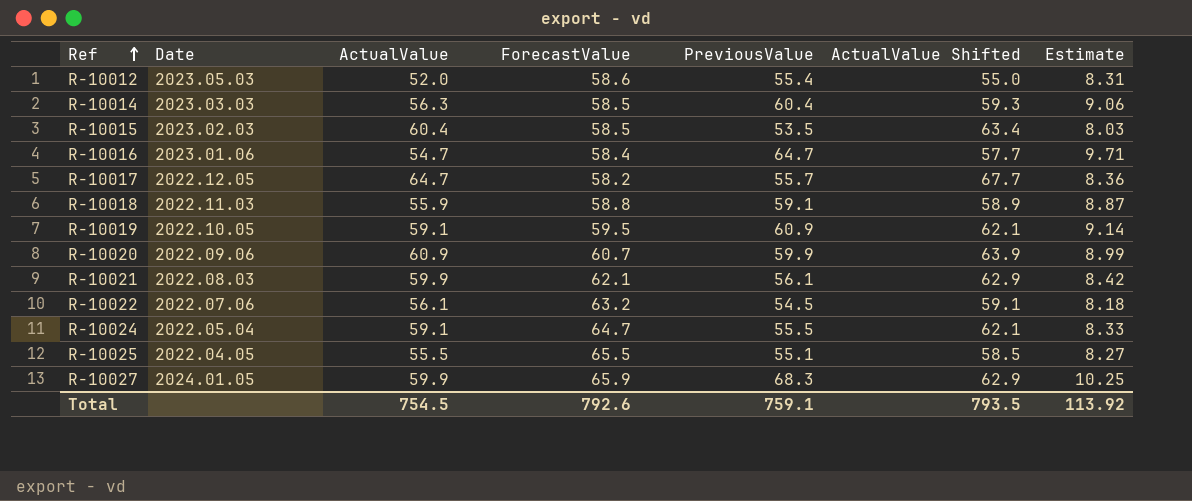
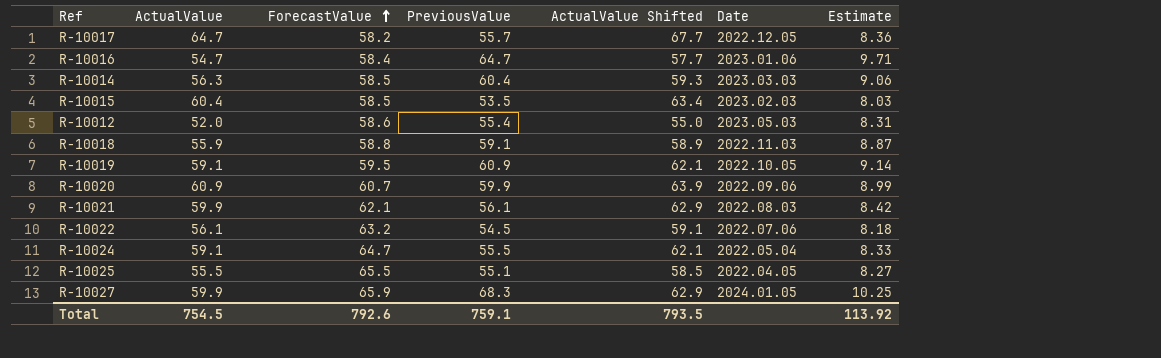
row order: Ref ascending -> ForecastValue ascending
column Date | position: 2 -> 6

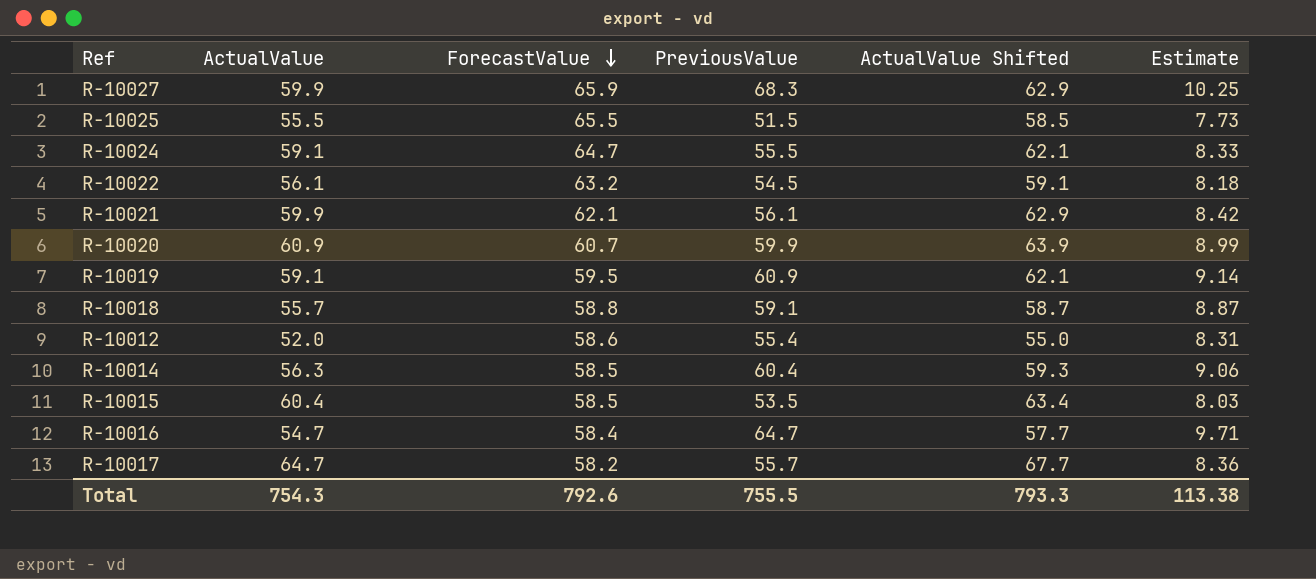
row order: ForecastValue ascending -> ForecastValue descending
column Date | position: 6 -> none
R-10025 | PreviousValue: 55.1 -> 51.5
R-10025 | Estimate: 8.27 -> 7.73
R-10018 | ActualValue: 55.9 -> 55.7
R-10018 | ActualValue Shifted: 58.9 -> 58.7
Total | ActualValue: 754.5 -> 754.3
Total | PreviousValue: 759.1 -> 755.5
Total | ActualValue Shifted: 793.5 -> 793.3
Total | Estimate: 113.92 -> 113.38

